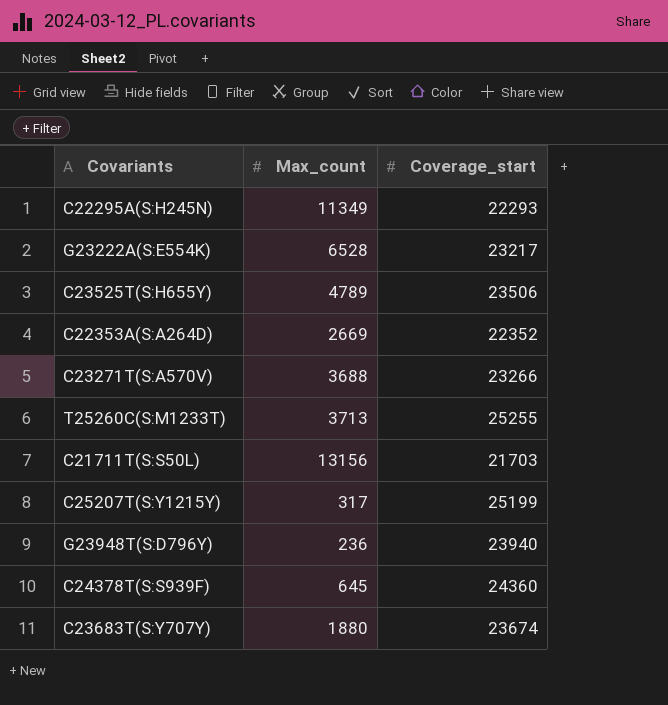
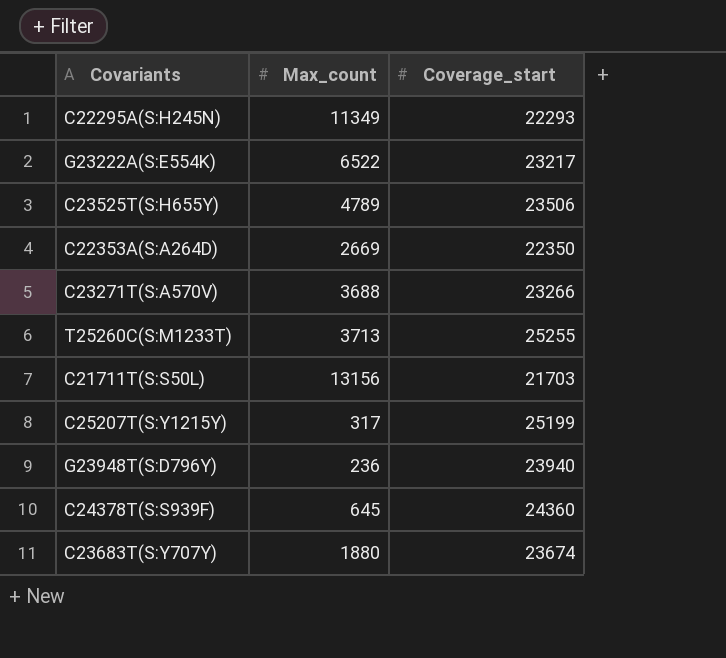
G23222A(S:E554K) | Max_count: 6528 -> 6522
C22353A(S:A264D) | Coverage_start: 22352 -> 22350

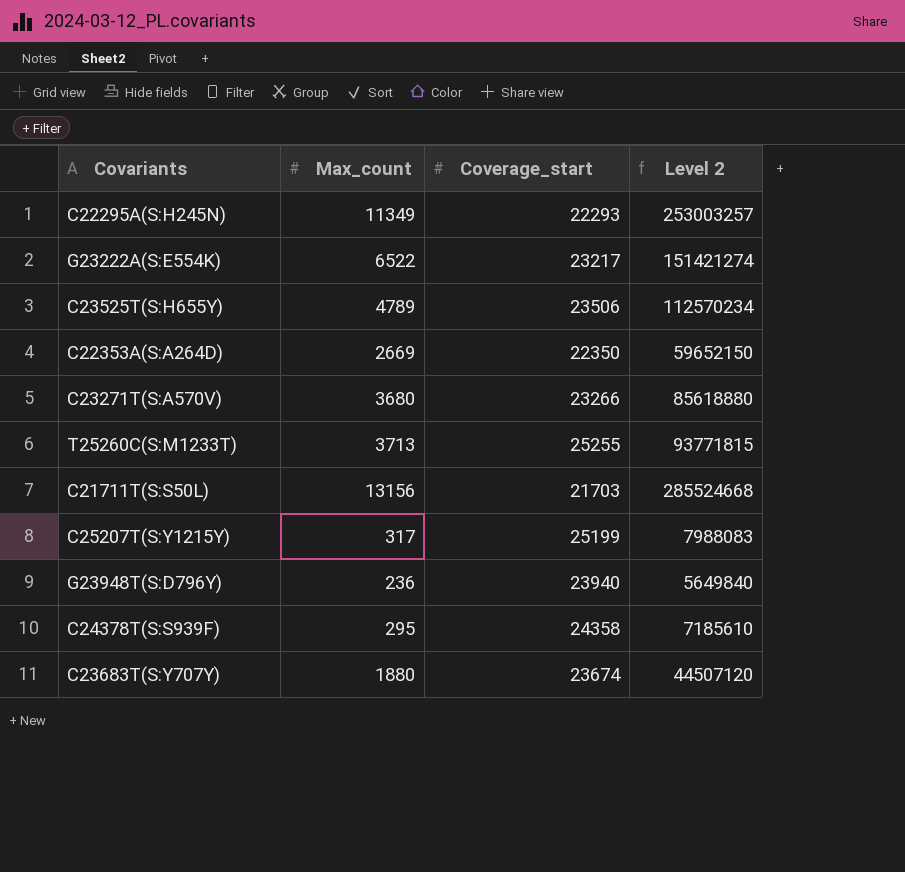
column Level 2 | formula: none -> [Max_count] * [Coverage_start]
C23271T(S:A570V) | Max_count: 3688 -> 3680
C24378T(S:S939F) | Max_count: 645 -> 295
C24378T(S:S939F) | Coverage_start: 24360 -> 24358

